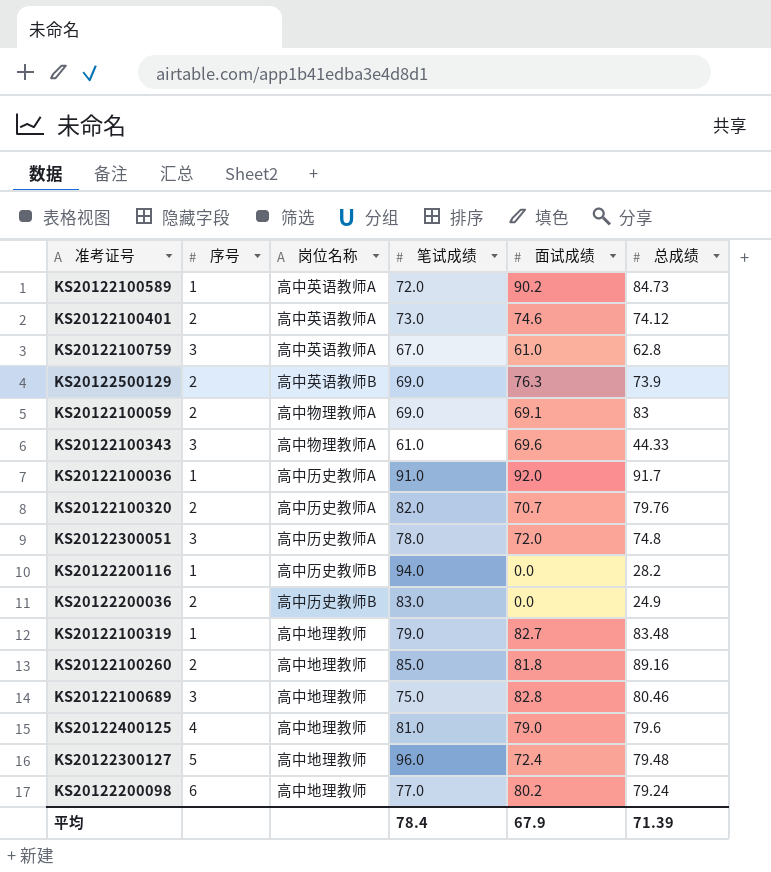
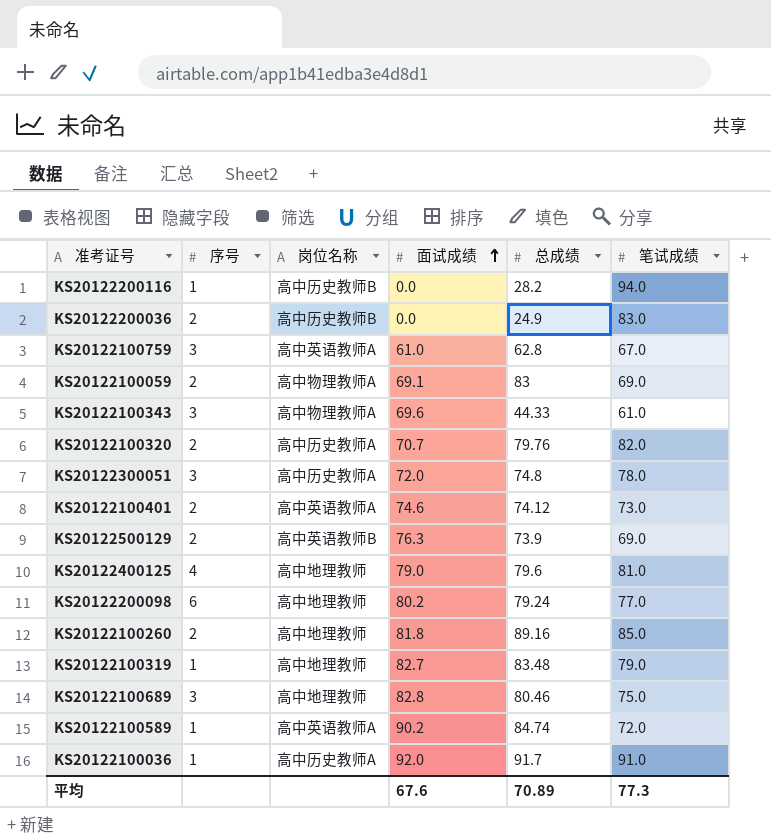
row order: none -> 面试成绩 ascending
column 笔试成绩 | position: 4 -> 6
row KS20122300127: 5 | 高中地理教师 | 96.0 | 72.4 | 79.48 -> none
KS20122100589 | 总成绩: 84.73 -> 84.74
平均 | 面试成绩: 67.9 -> 67.6
平均 | 总成绩: 71.39 -> 70.89
平均 | 笔试成绩: 78.4 -> 77.3

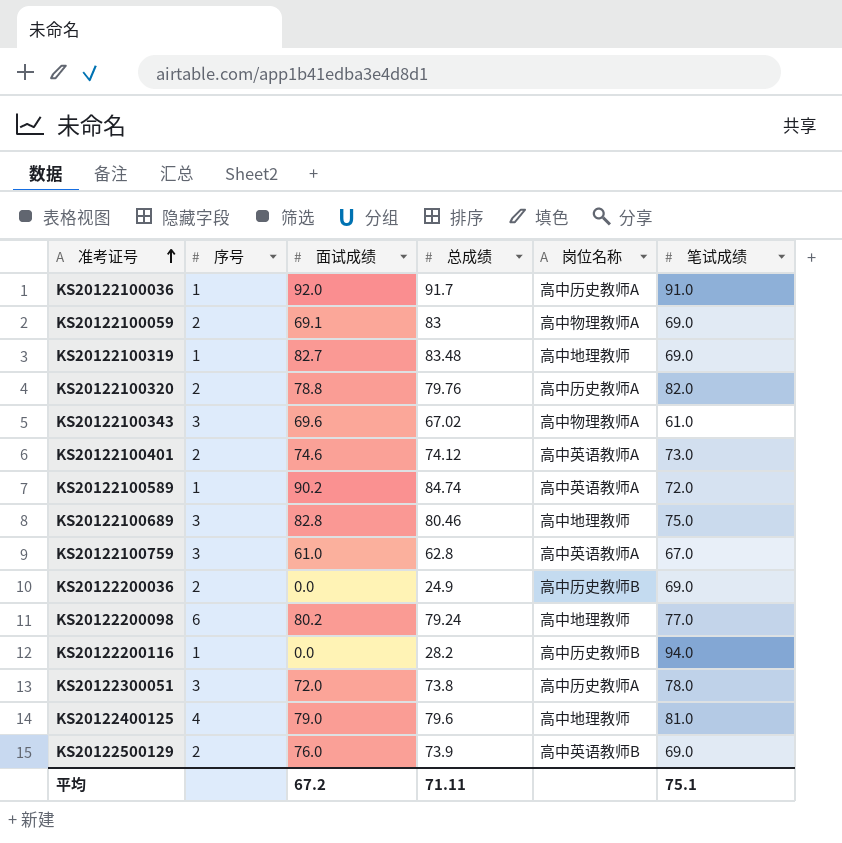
row order: 面试成绩 ascending -> 准考证号 ascending
column 岗位名称 | position: 3 -> 5
row KS20122100260: 2 | 高中地理教师 | 81.8 | 89.16 | 85.0 -> none
KS20122100319 | 笔试成绩: 79.0 -> 69.0
KS20122100320 | 面试成绩: 70.7 -> 78.8
KS20122100343 | 总成绩: 44.33 -> 67.02
KS20122200036 | 笔试成绩: 83.0 -> 69.0
KS20122300051 | 总成绩: 74.8 -> 73.8
KS20122500129 | 面试成绩: 76.3 -> 76.0
平均 | 面试成绩: 67.6 -> 67.2
平均 | 总成绩: 70.89 -> 71.11
平均 | 笔试成绩: 77.3 -> 75.1

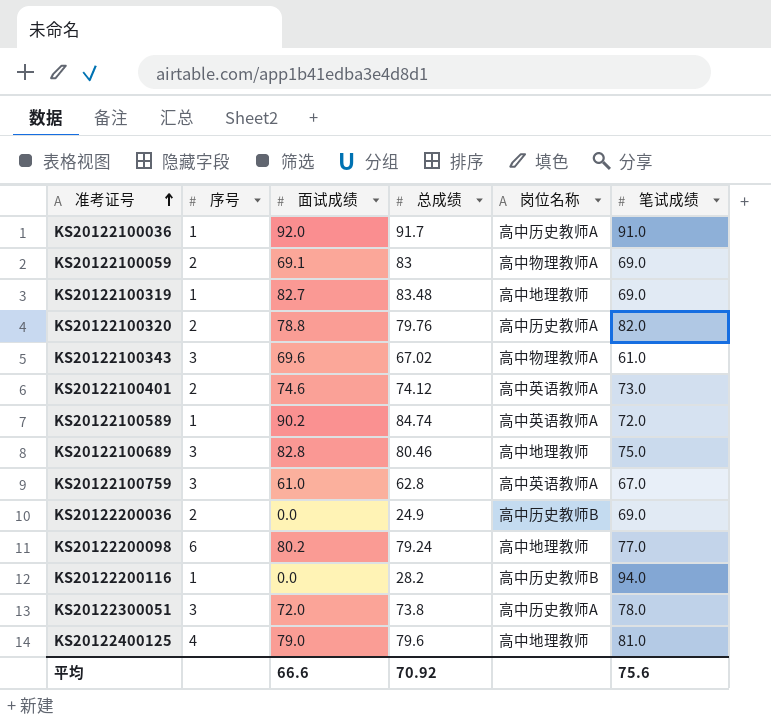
row KS20122500129: 2 | 76.0 | 73.9 | 高中英语教师B | 69.0 -> none
平均 | 面试成绩: 67.2 -> 66.6
平均 | 总成绩: 71.11 -> 70.92
平均 | 笔试成绩: 75.1 -> 75.6

